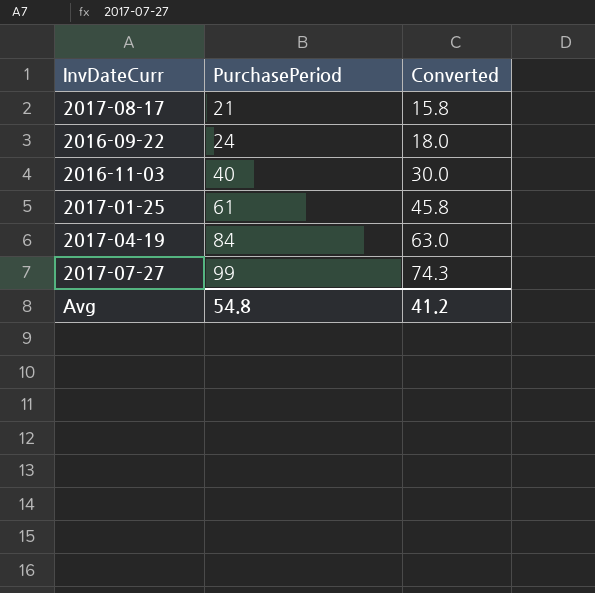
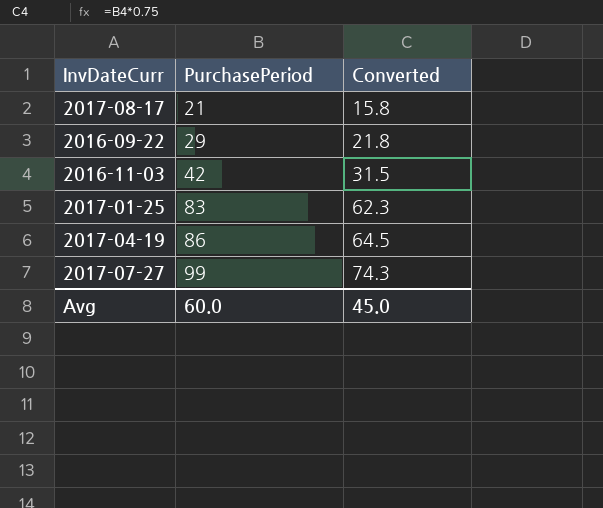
2016-09-22 | PurchasePeriod: 24 -> 29
2016-09-22 | Converted: 18.0 -> 21.8
2016-11-03 | PurchasePeriod: 40 -> 42
2016-11-03 | Converted: 30.0 -> 31.5
2017-01-25 | PurchasePeriod: 61 -> 83
2017-01-25 | Converted: 45.8 -> 62.3
2017-04-19 | PurchasePeriod: 84 -> 86
2017-04-19 | Converted: 63.0 -> 64.5
Avg | PurchasePeriod: 54.8 -> 60.0
Avg | Converted: 41.2 -> 45.0

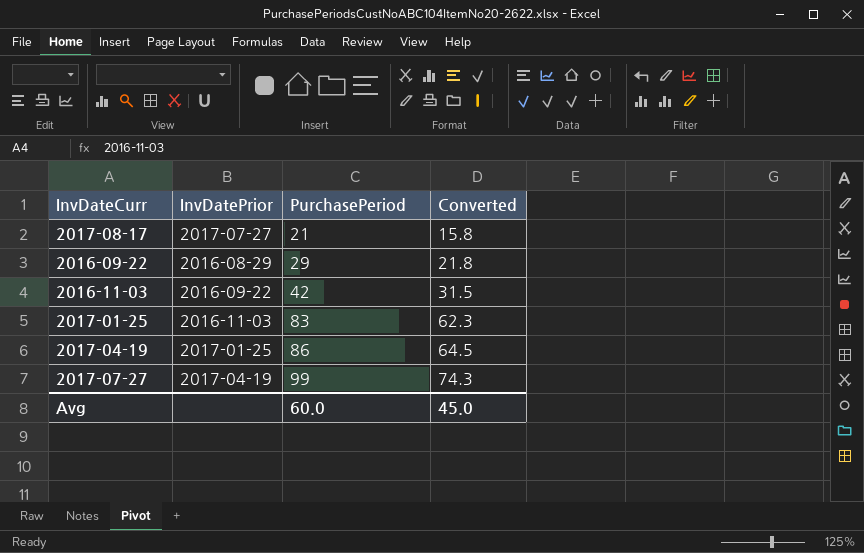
column InvDatePrior | position: none -> 2

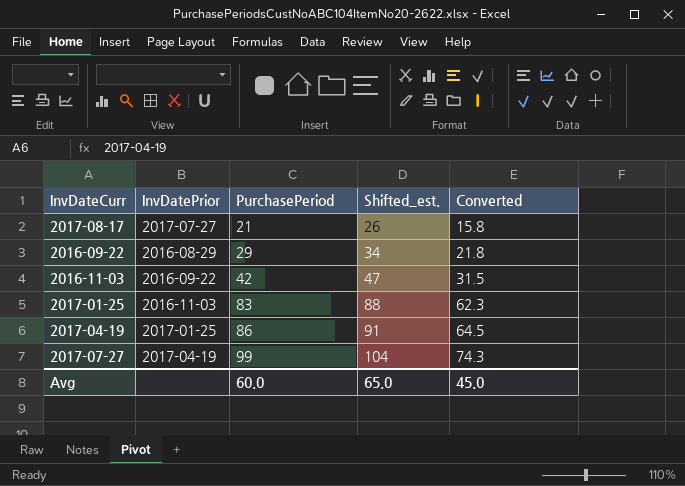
column Shifted_est. | formula: none -> [PurchasePeriod] + 5

